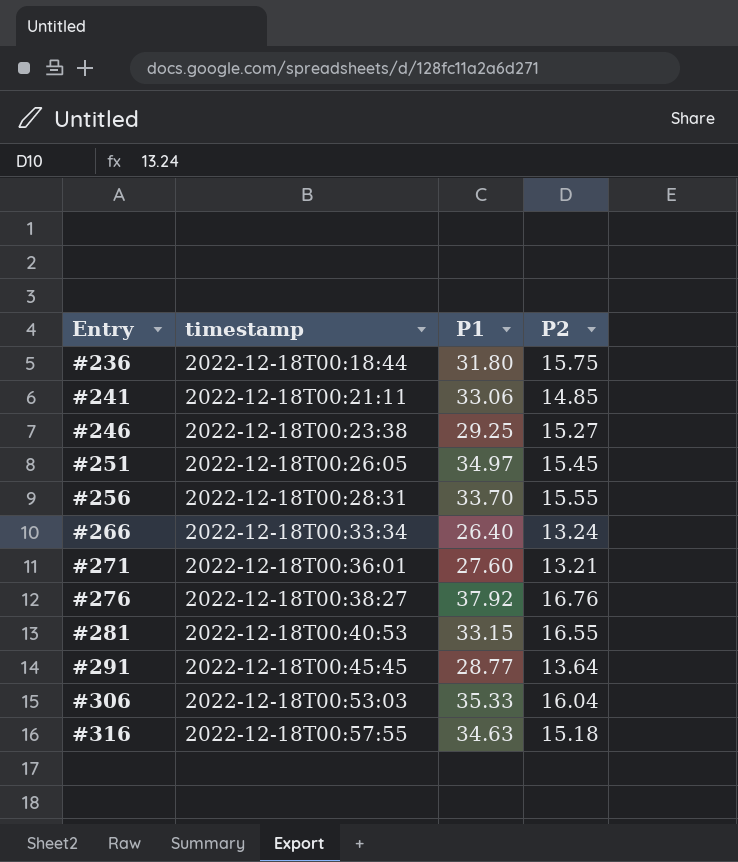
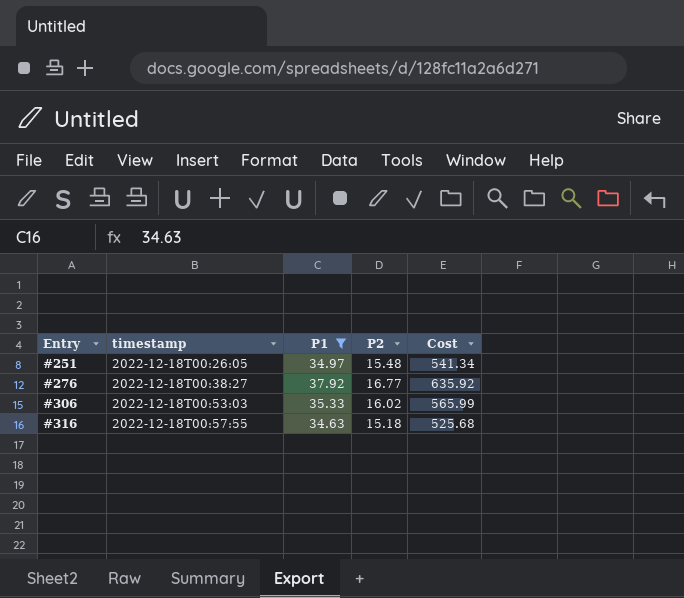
filter: none -> P1 >= 34.63
column Cost | formula: none -> [P1] * [P2]
#251 | P2: 15.45 -> 15.48
#276 | P2: 16.76 -> 16.77
#306 | P2: 16.04 -> 16.02

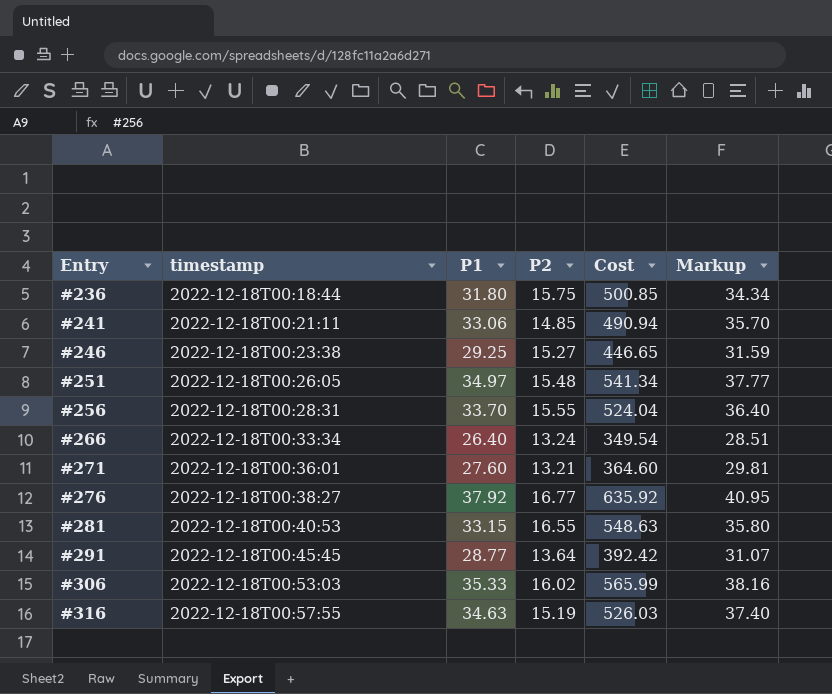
filter: P1 >= 34.63 -> none
column Markup | formula: none -> [P1] * 1.08
#316 | P2: 15.18 -> 15.19
#316 | Cost: 525.68 -> 526.03

